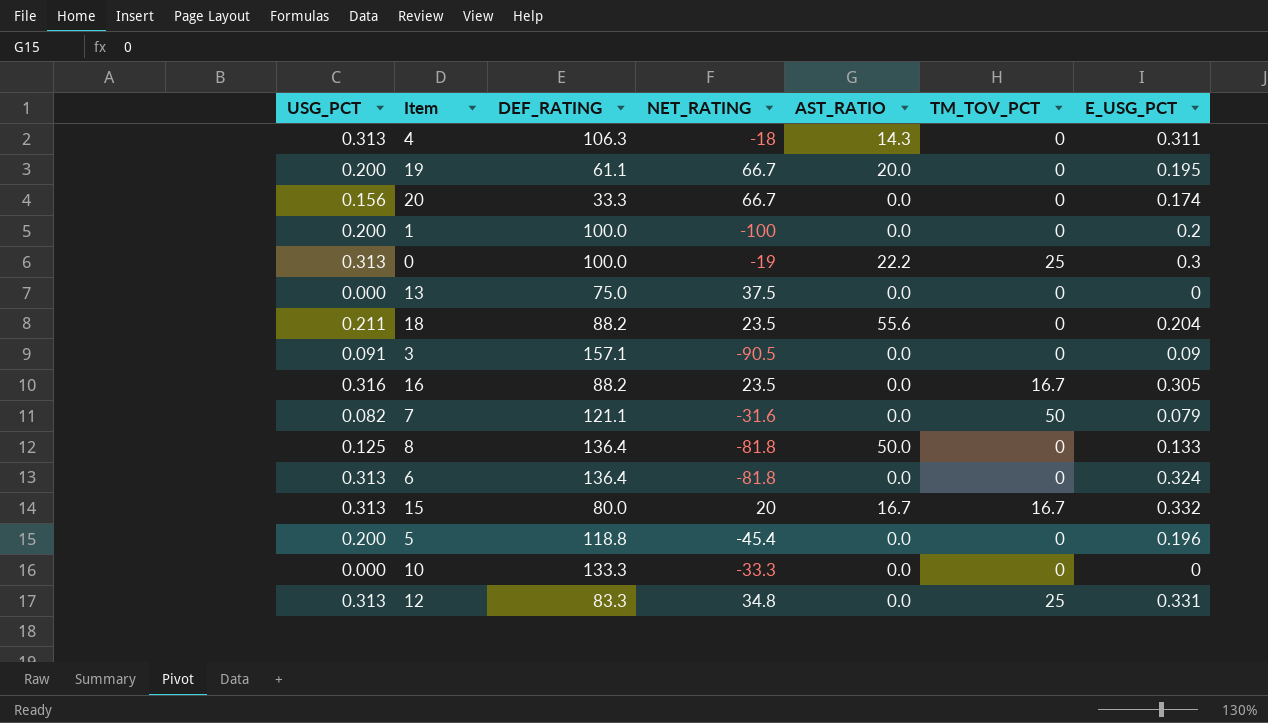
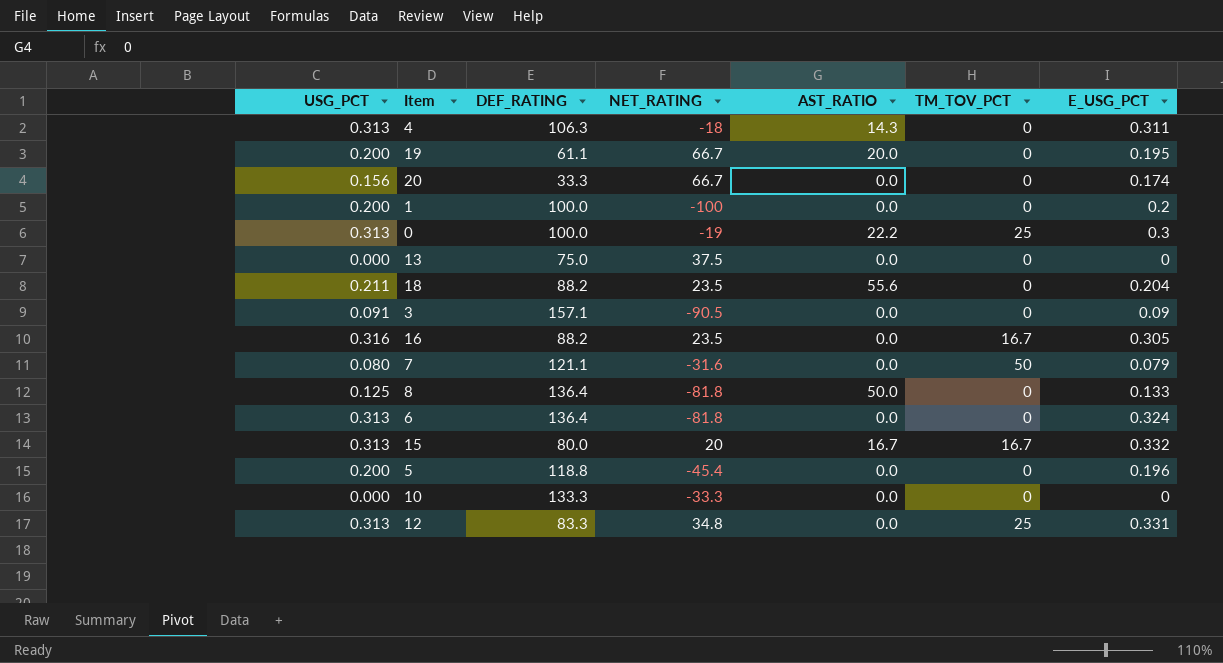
7 | USG_PCT: 0.082 -> 0.080

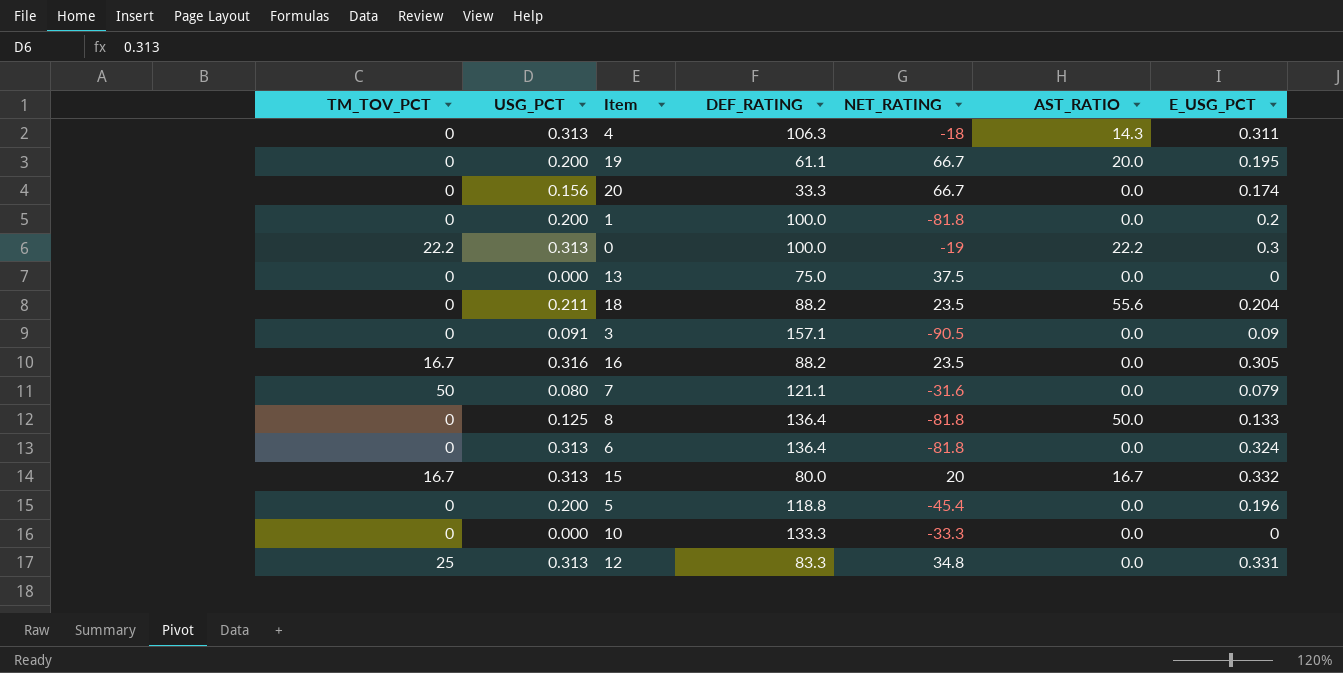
column TM_TOV_PCT | position: 6 -> 1
1 | NET_RATING: -100 -> -81.8
0 | TM_TOV_PCT: 25 -> 22.2

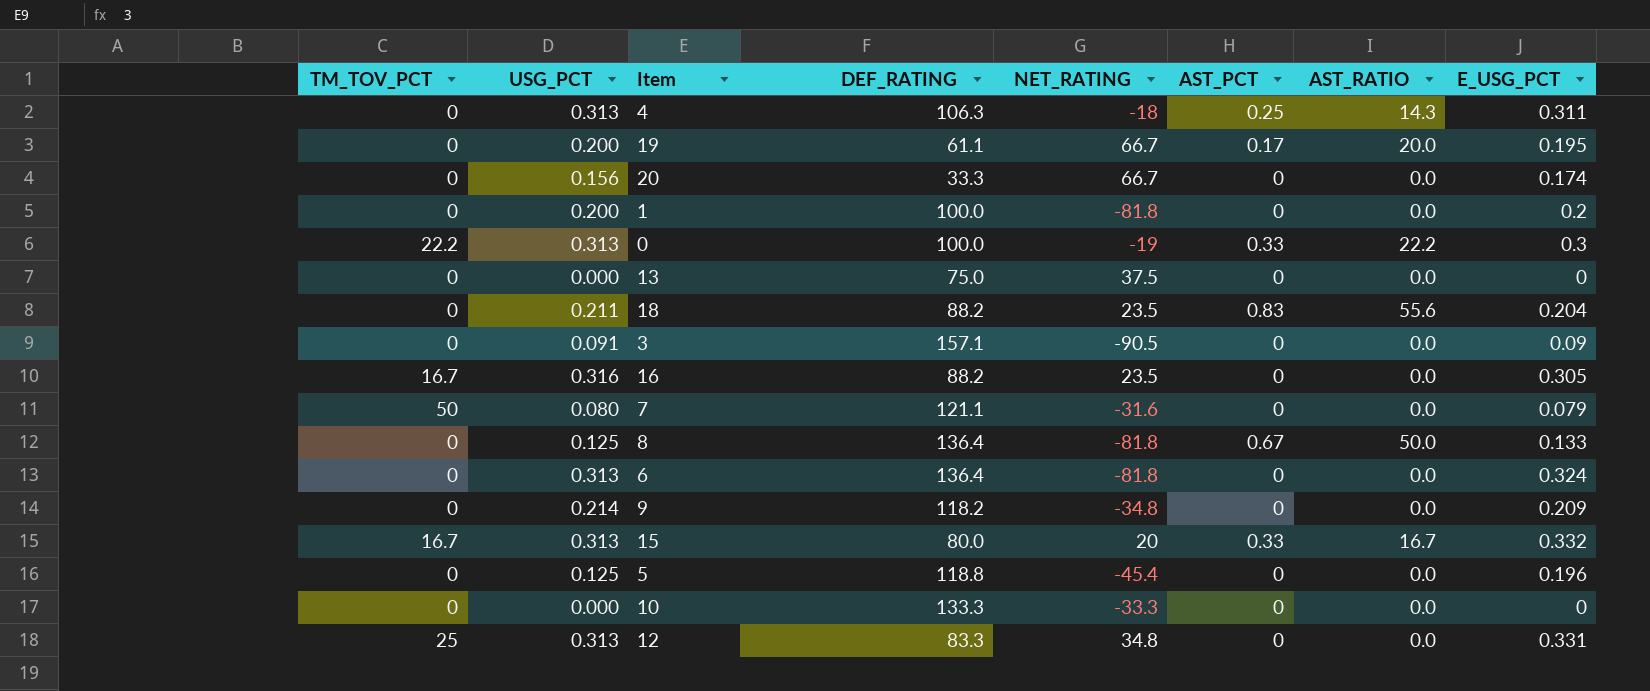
column AST_PCT | position: none -> 6
row 9: none -> 0 | 0.214 | 118.2 | -34.8 | 0 | 0.0 | 0.209
5 | USG_PCT: 0.200 -> 0.125

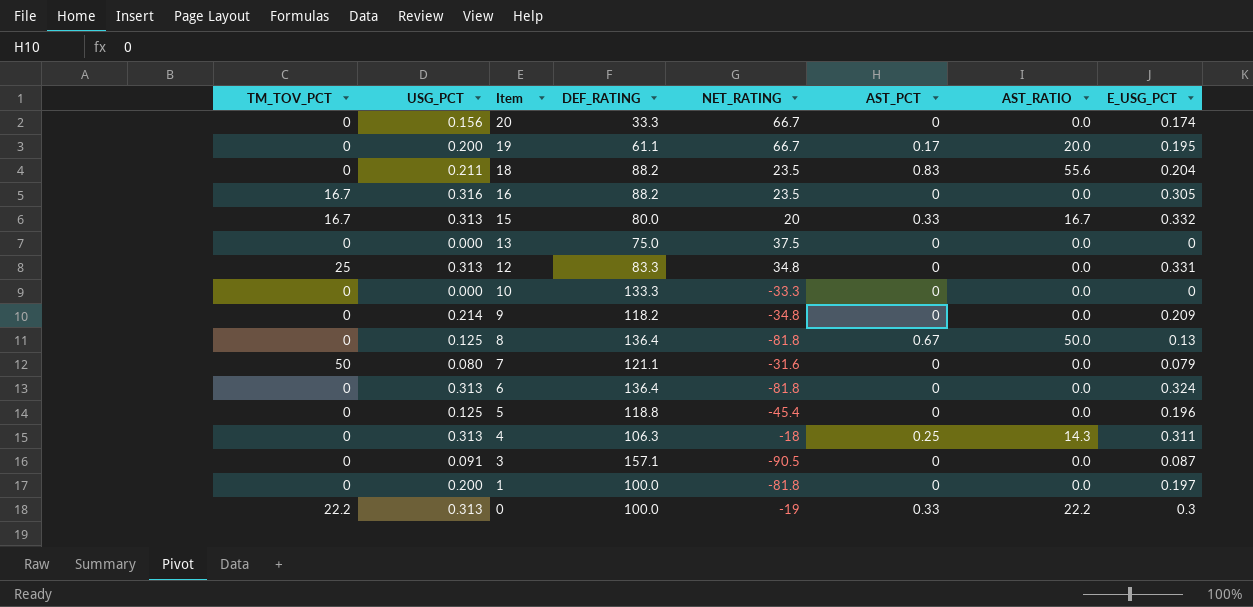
row order: none -> Item descending
8 | E_USG_PCT: 0.133 -> 0.13
3 | E_USG_PCT: 0.09 -> 0.087
1 | E_USG_PCT: 0.2 -> 0.197

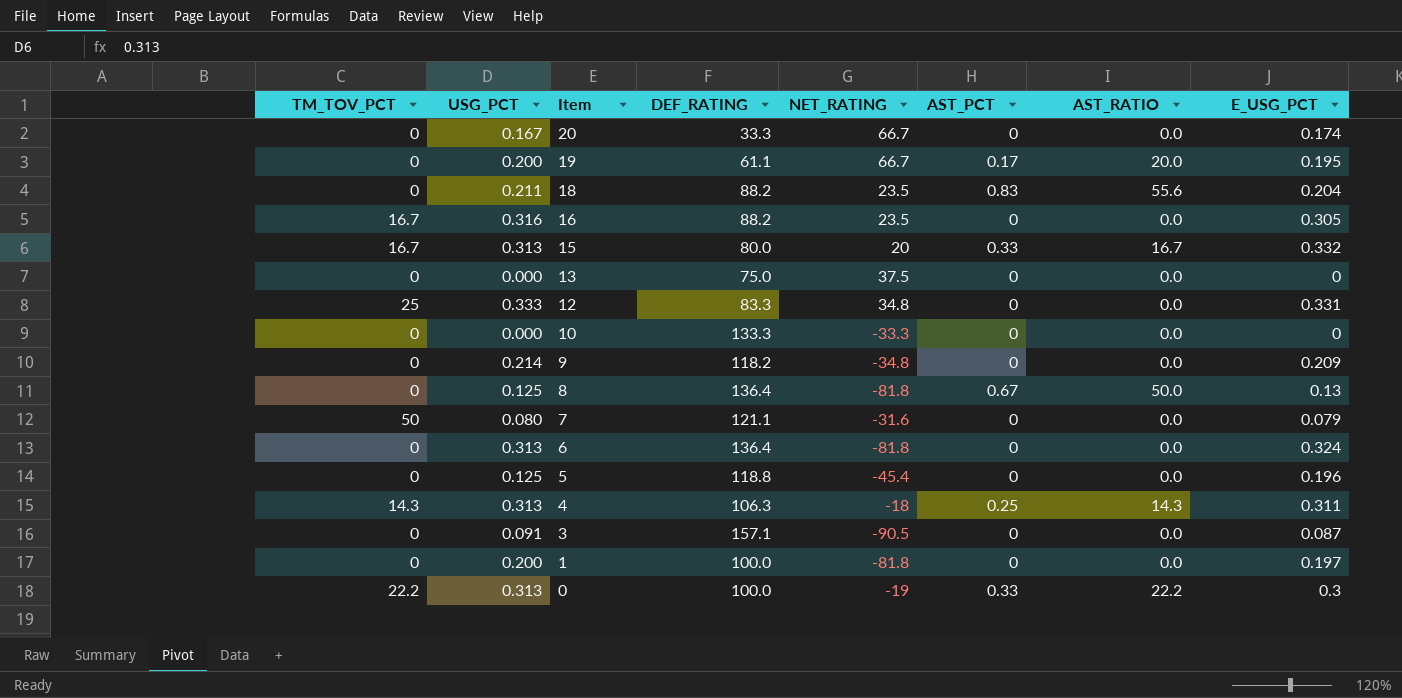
20 | USG_PCT: 0.156 -> 0.167
12 | USG_PCT: 0.313 -> 0.333
4 | TM_TOV_PCT: 0 -> 14.3

